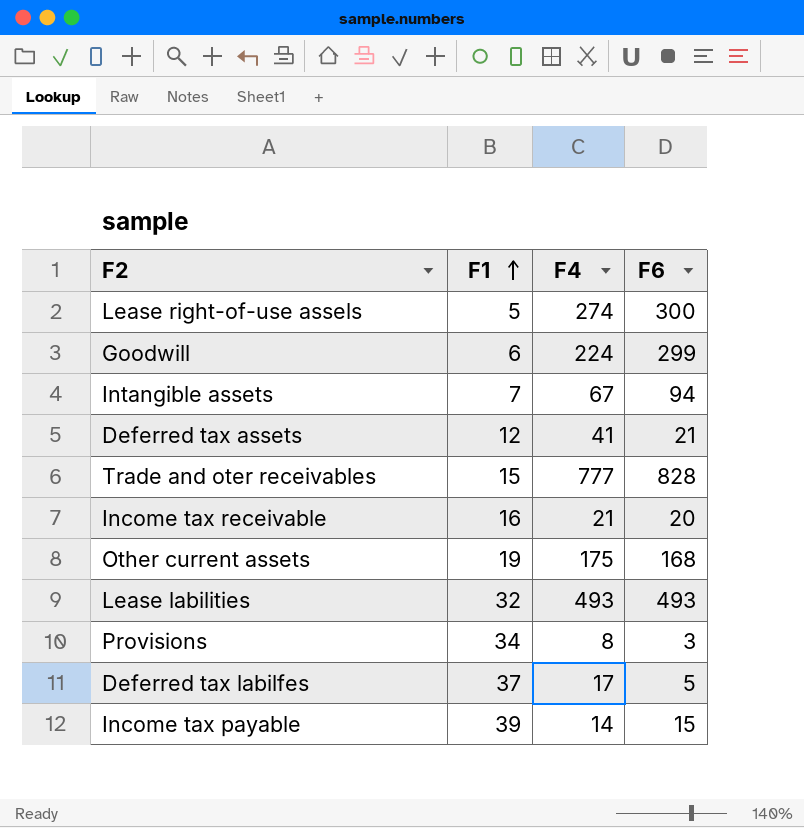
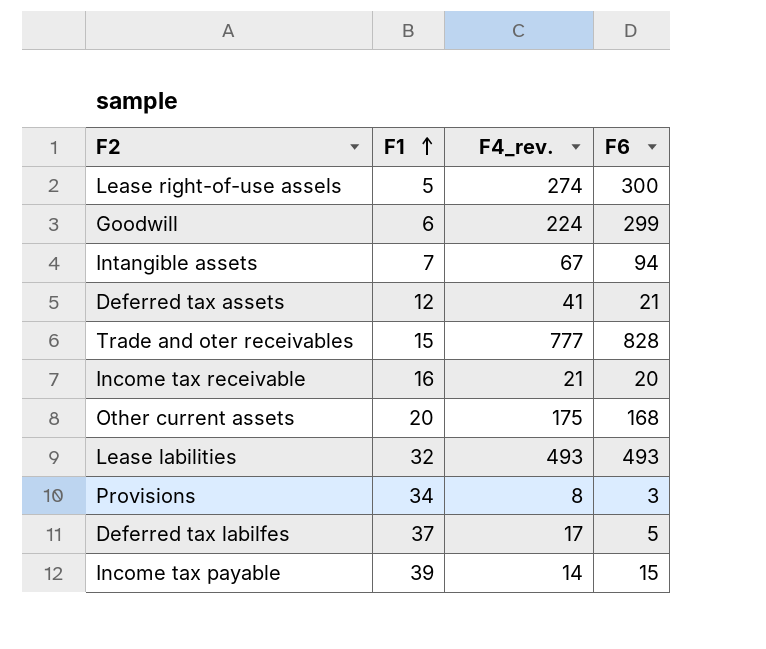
column name: F4 -> F4_rev.
Other current assets | F1: 19 -> 20

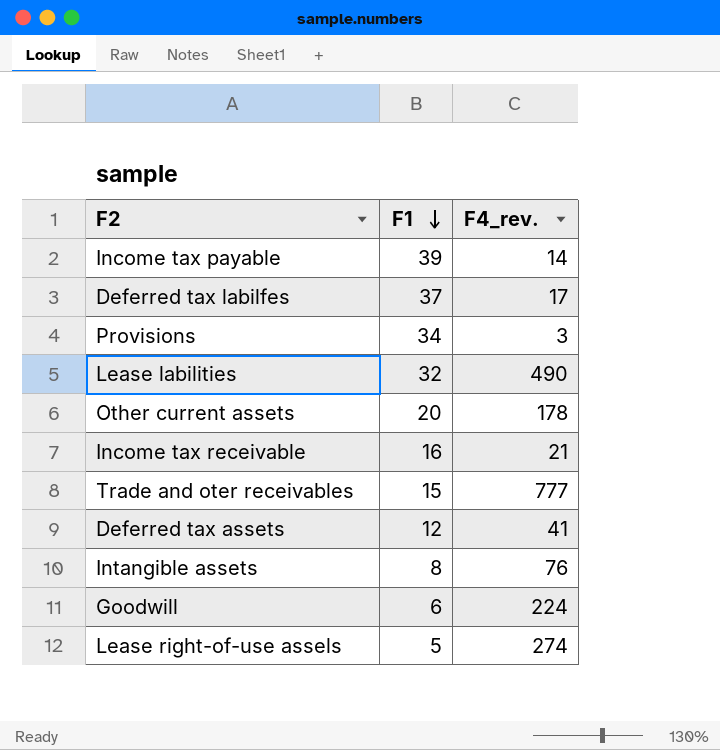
row order: F1 ascending -> F1 descending
column F6 | position: 4 -> none
Provisions | F4_rev.: 8 -> 3
Lease labilities | F4_rev.: 493 -> 490
Other current assets | F4_rev.: 175 -> 178
Intangible assets | F1: 7 -> 8
Intangible assets | F4_rev.: 67 -> 76

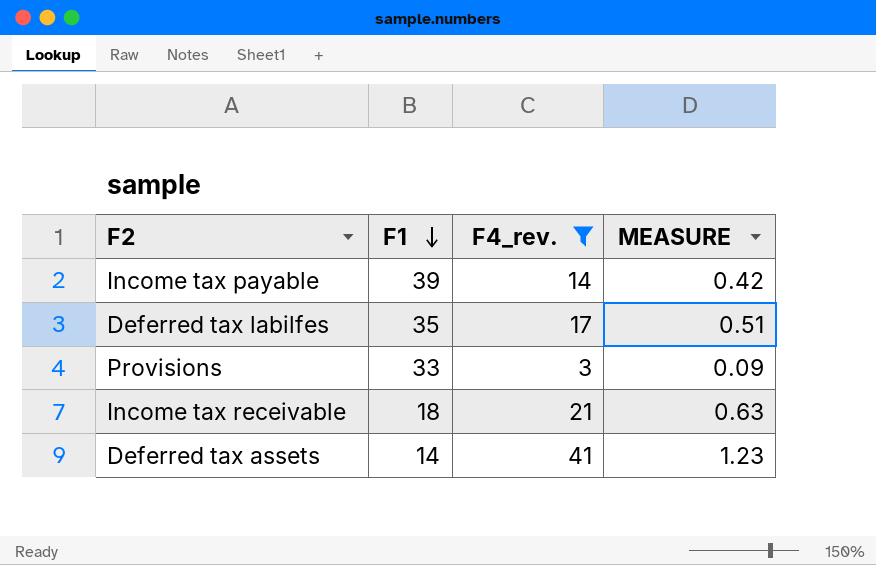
filter: none -> F4_rev. <= 41
column MEASURE | formula: none -> [F4_rev.] * 0.03
Deferred tax labilfes | F1: 37 -> 35
Provisions | F1: 34 -> 33
Income tax receivable | F1: 16 -> 18
Deferred tax assets | F1: 12 -> 14

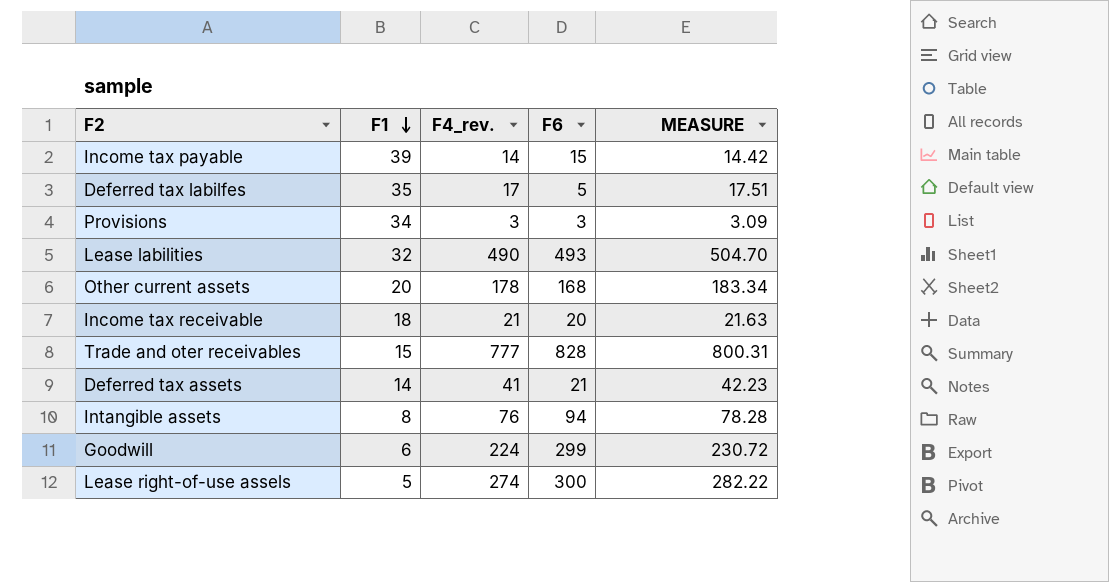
filter: F4_rev. <= 41 -> none
column F6 | position: none -> 4
column MEASURE | formula: [F4_rev.] * 0.03 -> [F4_rev.] * 1.03
Provisions | F1: 33 -> 34

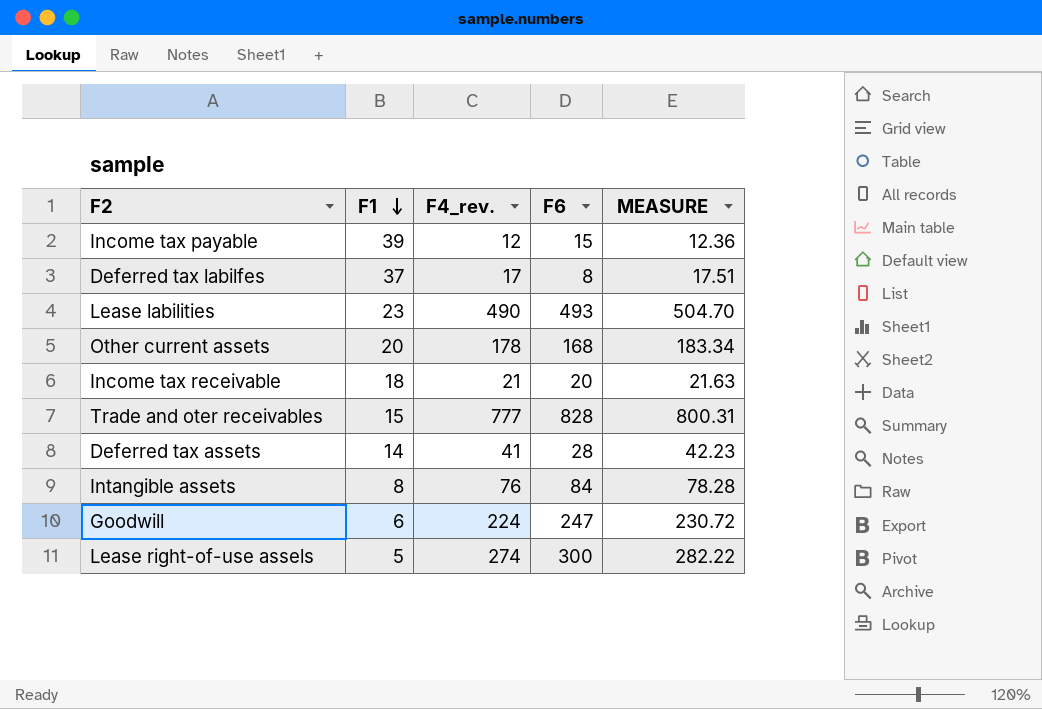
row Provisions: 34 | 3 | 3 | 3.09 -> none
Income tax payable | F4_rev.: 14 -> 12
Income tax payable | MEASURE: 14.42 -> 12.36
Deferred tax labilfes | F1: 35 -> 37
Deferred tax labilfes | F6: 5 -> 8
Lease labilities | F1: 32 -> 23
Deferred tax assets | F6: 21 -> 28
Intangible assets | F6: 94 -> 84
Goodwill | F6: 299 -> 247

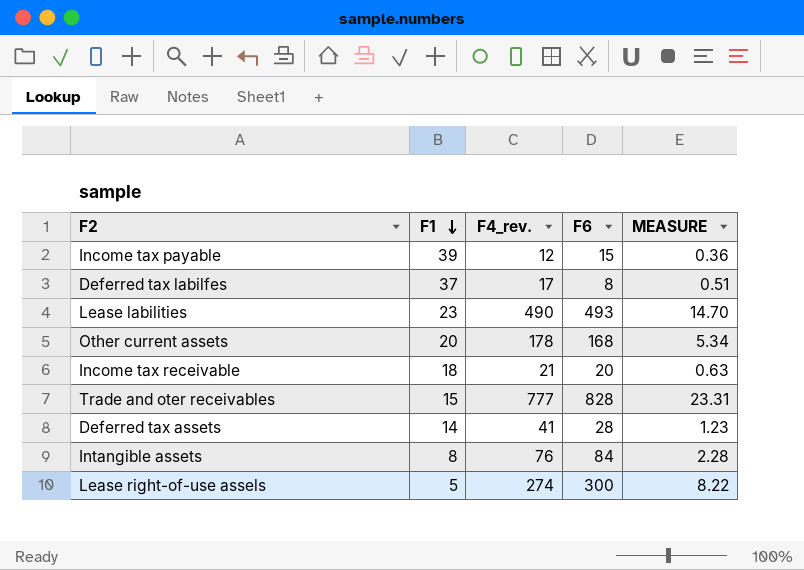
column MEASURE | formula: [F4_rev.] * 1.03 -> [F4_rev.] * 0.03
row Goodwill: 6 | 224 | 247 | 230.72 -> none

